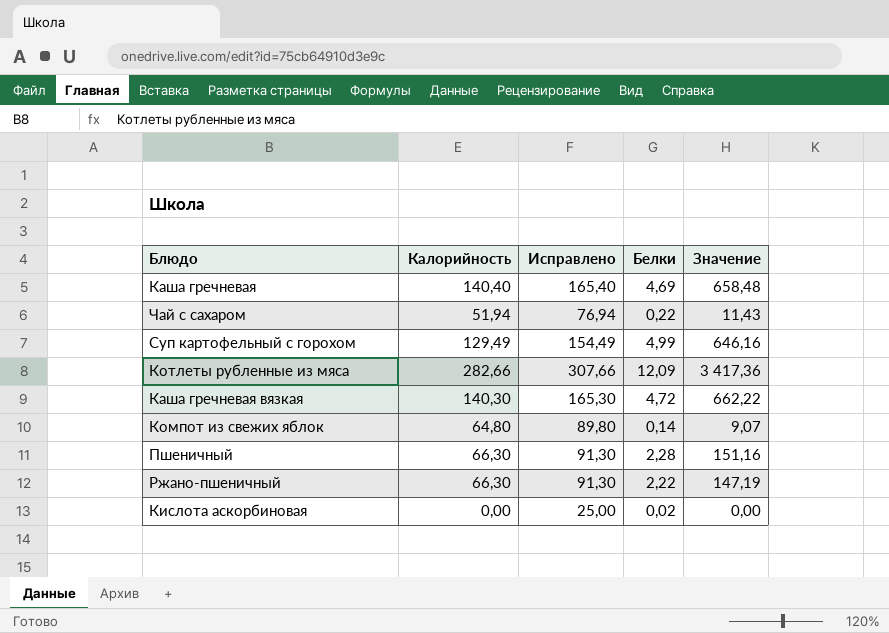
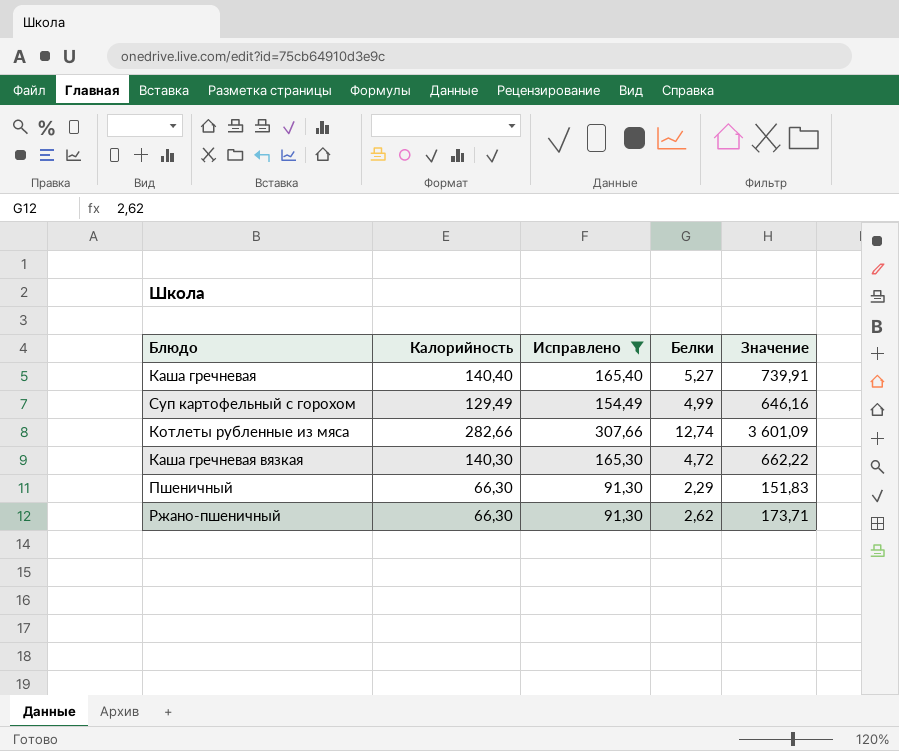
filter: none -> Исправлено >= 91,30
Каша гречневая | Белки: 4,69 -> 5,27
Каша гречневая | Значение: 658,48 -> 739,91
Котлеты рубленные из мяса | Белки: 12,09 -> 12,74
Котлеты рубленные из мяса | Значение: 3 417,36 -> 3 601,09
Пшеничный | Белки: 2,28 -> 2,29
Пшеничный | Значение: 151,16 -> 151,83
Ржано-пшеничный | Белки: 2,22 -> 2,62
Ржано-пшеничный | Значение: 147,19 -> 173,71

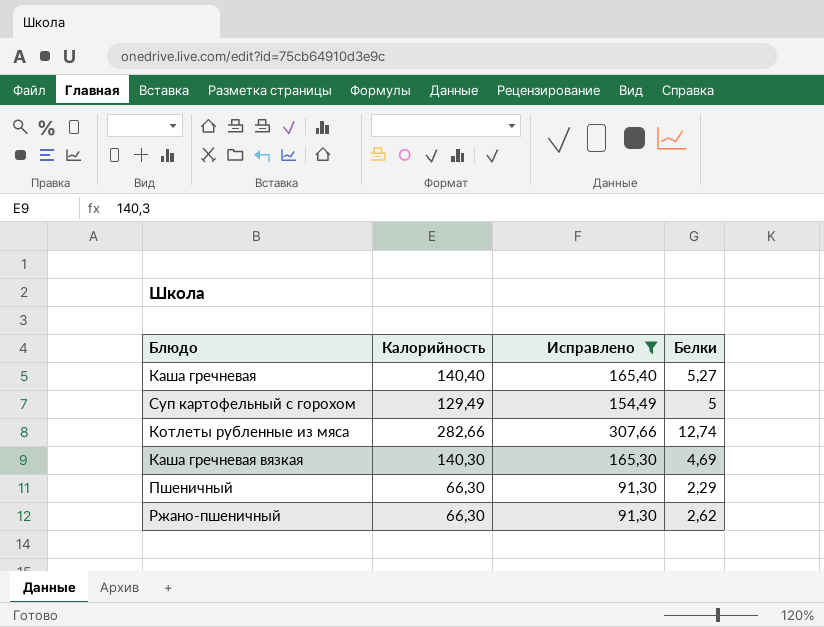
column Значение | formula: [Калорийность] * [Белки] -> none
Суп картофельный с горохом | Белки: 4,99 -> 5
Каша гречневая вязкая | Белки: 4,72 -> 4,69

